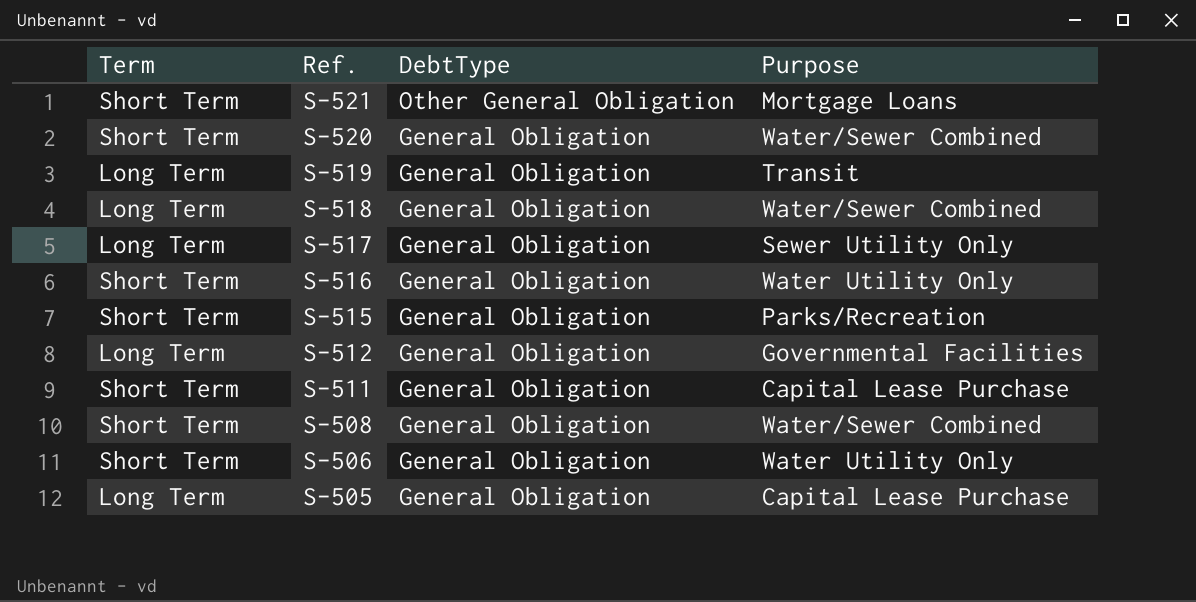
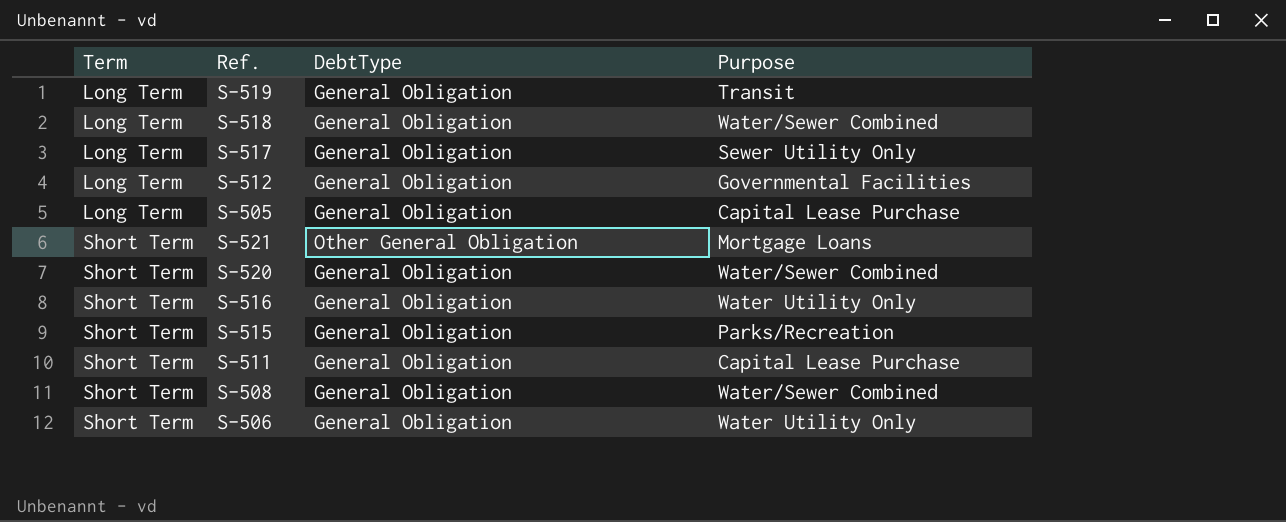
row order: Ref. descending -> Term ascending

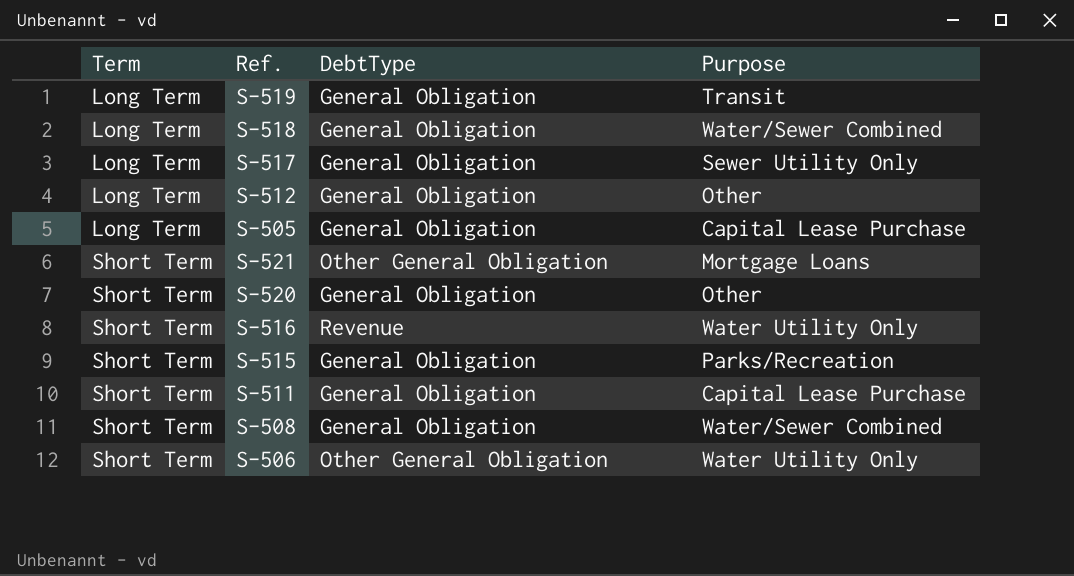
S-512 | Purpose: Governmental Facilities -> Other
S-520 | Purpose: Water/Sewer Combined -> Other
S-516 | DebtType: General Obligation -> Revenue
S-506 | DebtType: General Obligation -> Other General Obligation

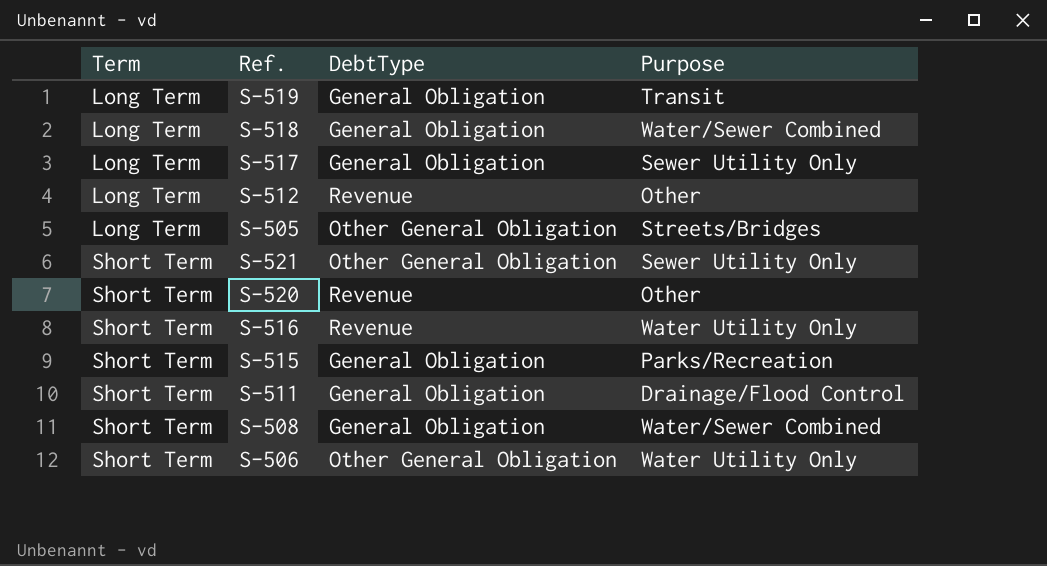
S-512 | DebtType: General Obligation -> Revenue
S-505 | DebtType: General Obligation -> Other General Obligation
S-505 | Purpose: Capital Lease Purchase -> Streets/Bridges
S-521 | Purpose: Mortgage Loans -> Sewer Utility Only
S-520 | DebtType: General Obligation -> Revenue
S-511 | Purpose: Capital Lease Purchase -> Drainage/Flood Control

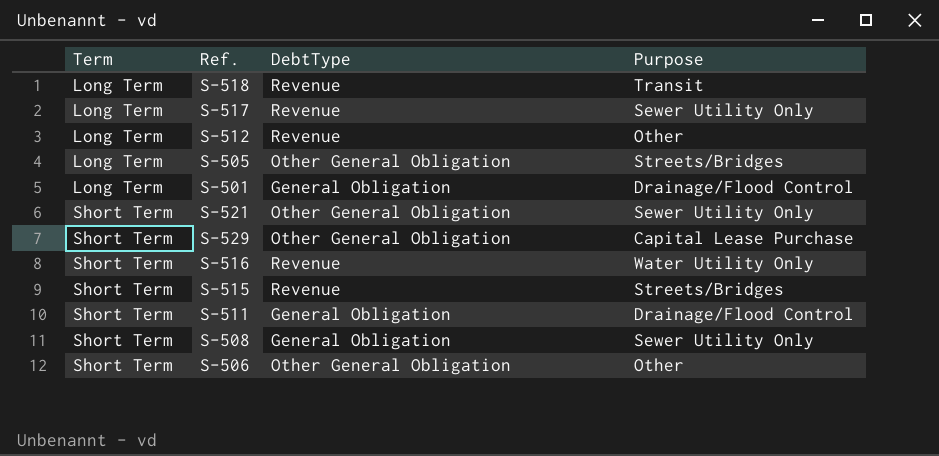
row S-519: Long Term | General Obligation | Transit -> none
row S-520: Short Term | Revenue | Other -> none
S-518 | DebtType: General Obligation -> Revenue
S-518 | Purpose: Water/Sewer Combined -> Transit
S-517 | DebtType: General Obligation -> Revenue
row S-501: none -> Long Term | General Obligation | Drainage/Flood Control
row S-529: none -> Short Term | Other General Obligation | Capital Lease Purchase
S-515 | DebtType: General Obligation -> Revenue
S-515 | Purpose: Parks/Recreation -> Streets/Bridges
S-508 | Purpose: Water/Sewer Combined -> Sewer Utility Only
S-506 | Purpose: Water Utility Only -> Other

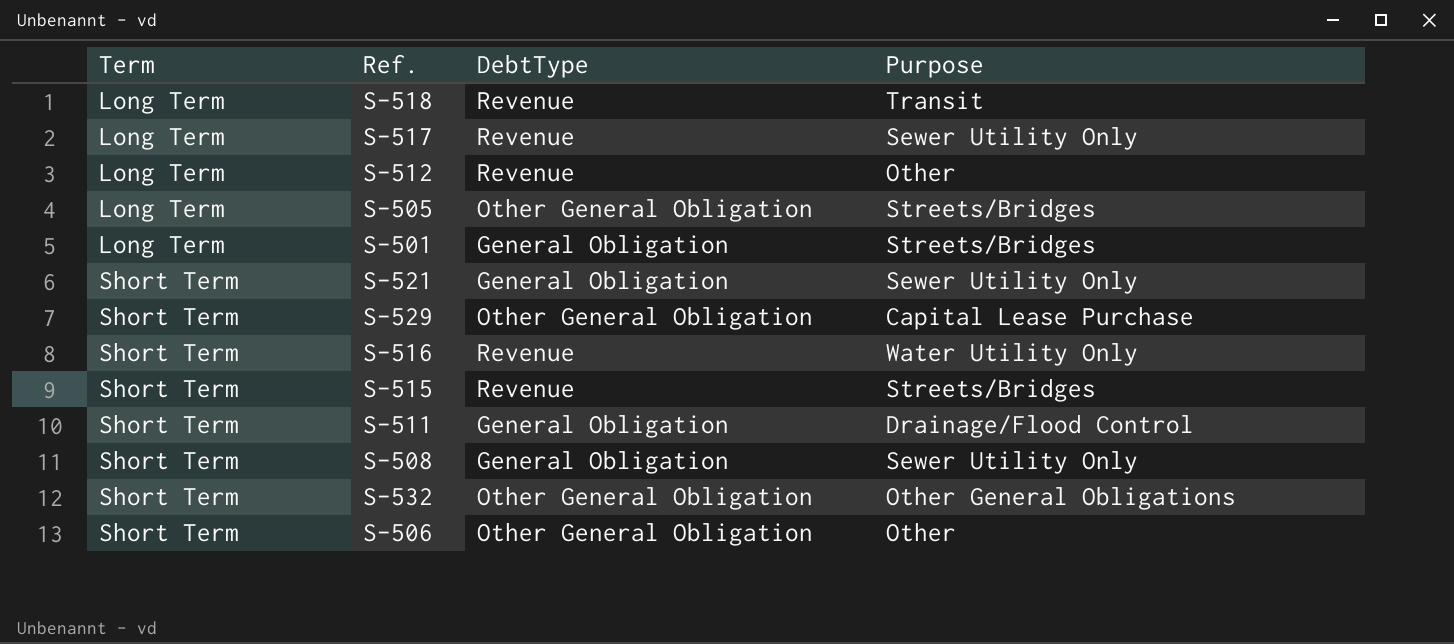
S-501 | Purpose: Drainage/Flood Control -> Streets/Bridges
S-521 | DebtType: Other General Obligation -> General Obligation
row S-532: none -> Short Term | Other General Obligation | Other General Obligations

